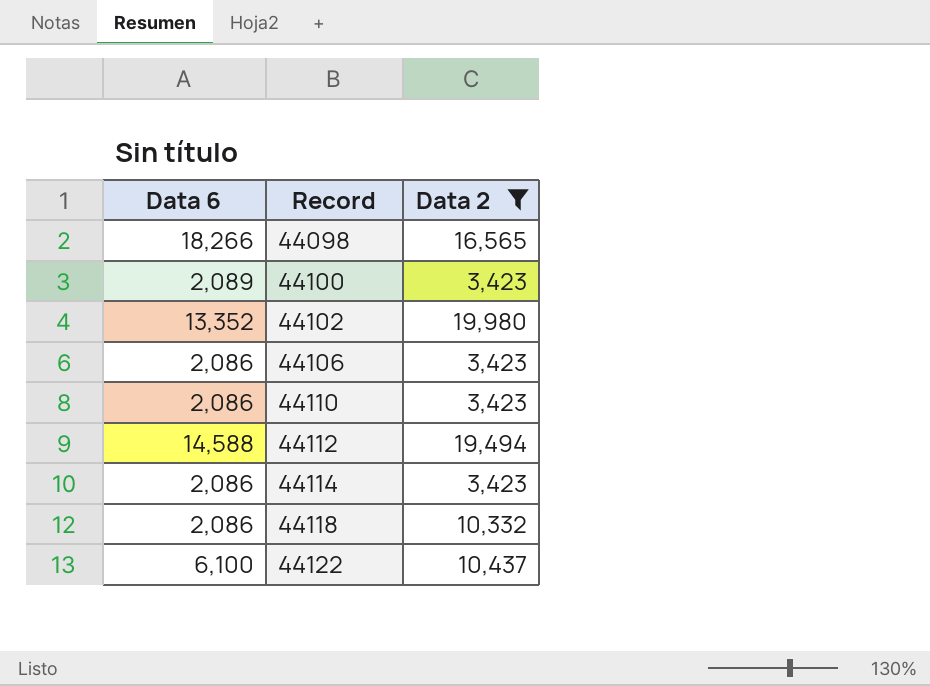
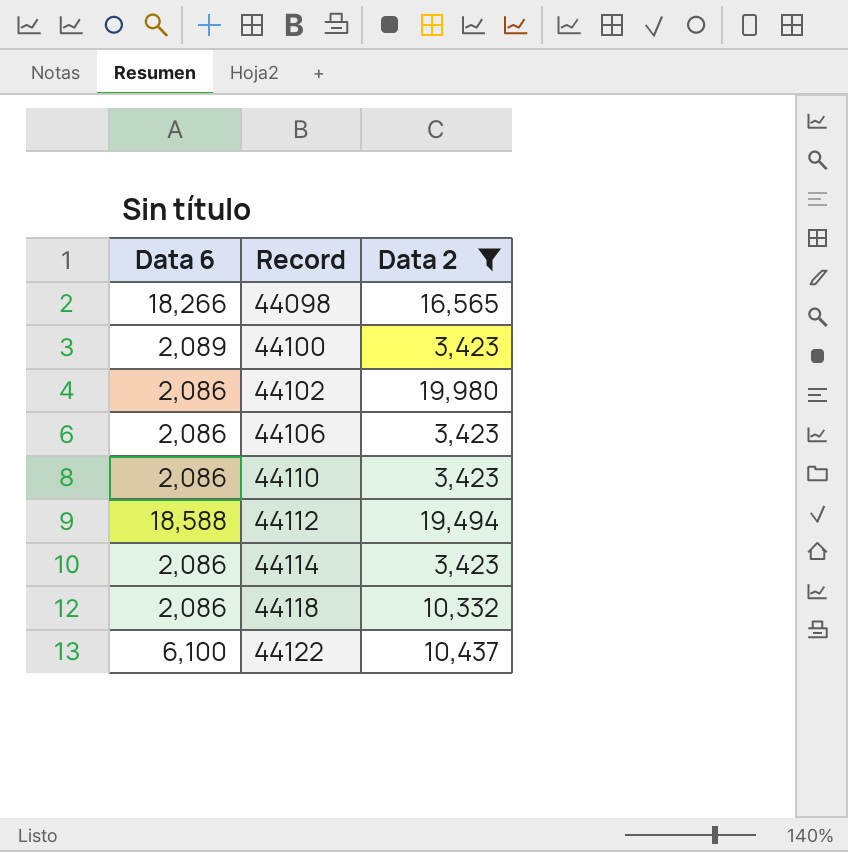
44102 | Data 6: 13,352 -> 2,086
44112 | Data 6: 14,588 -> 18,588

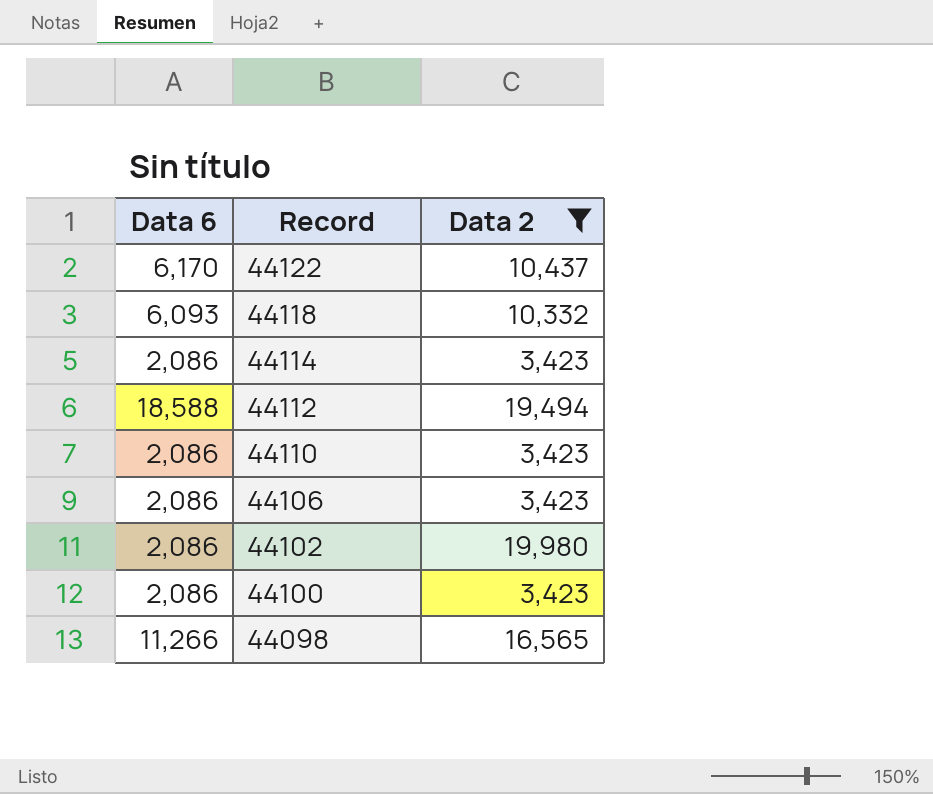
row order: Record ascending -> Record descending
44122 | Data 6: 6,100 -> 6,170
44118 | Data 6: 2,086 -> 6,093
44100 | Data 6: 2,089 -> 2,086
44098 | Data 6: 18,266 -> 11,266

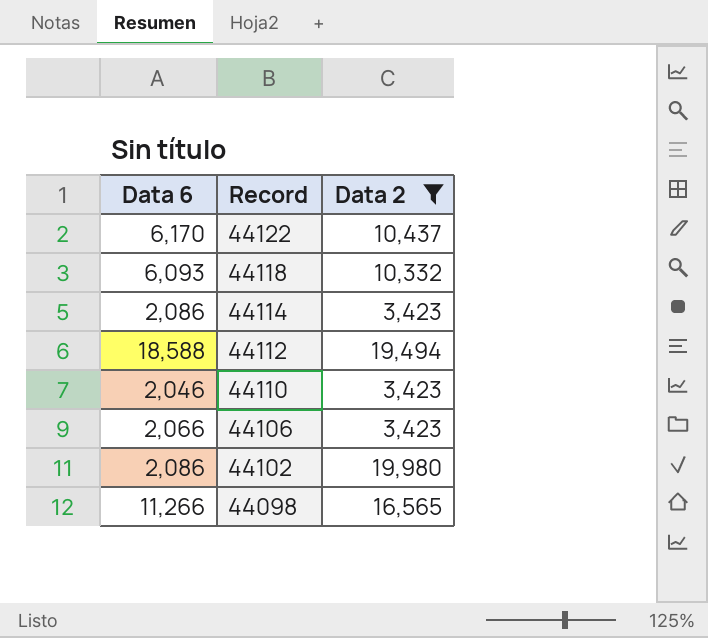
row 44100: 2,086 | 3,423 -> none
44110 | Data 6: 2,086 -> 2,046
44106 | Data 6: 2,086 -> 2,066

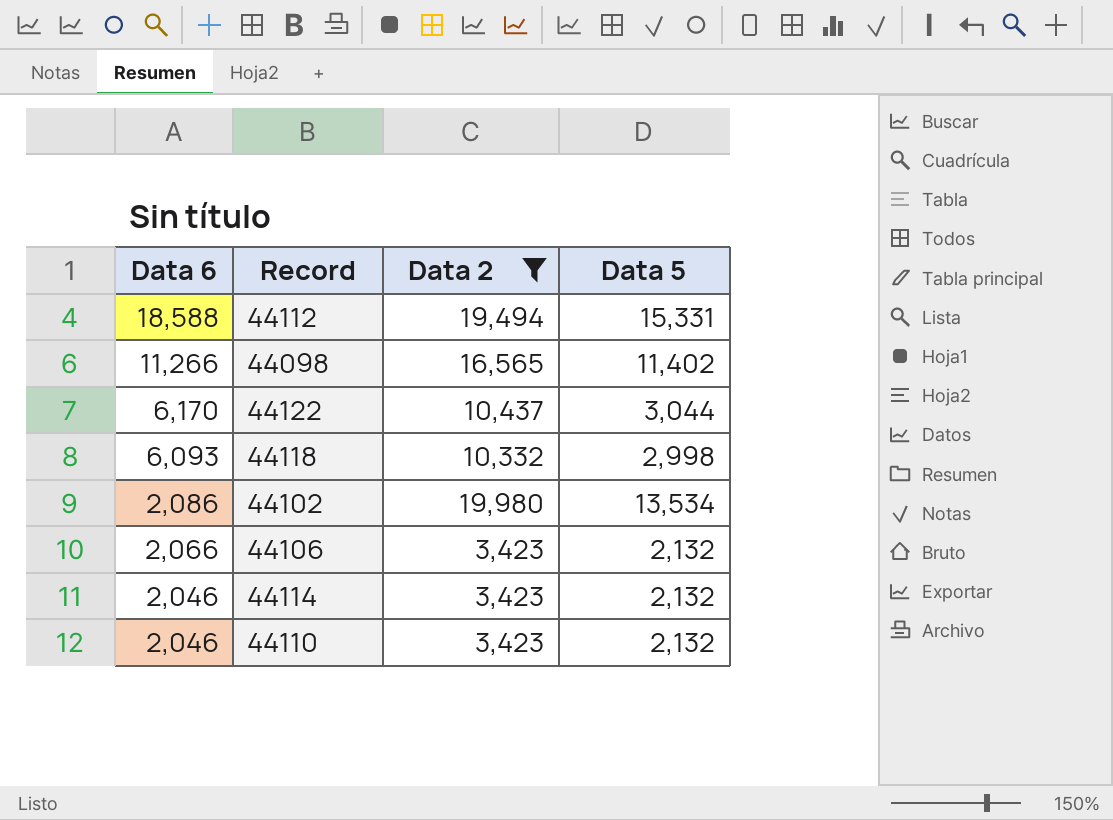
row order: Record descending -> Data 6 descending
column Data 5 | position: none -> 4
44114 | Data 6: 2,086 -> 2,046

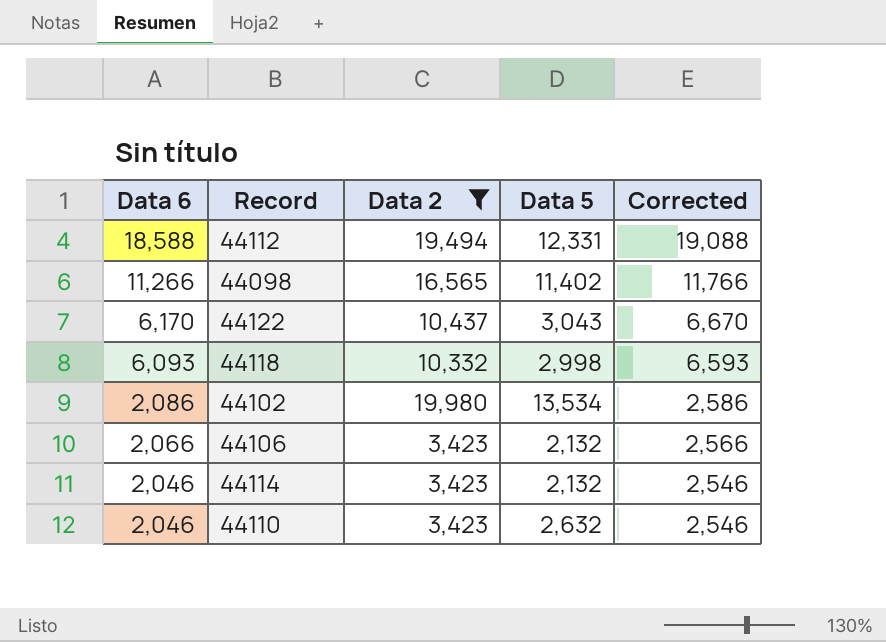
column Corrected | formula: none -> [Data 6] + 500
44112 | Data 5: 15,331 -> 12,331
44122 | Data 5: 3,044 -> 3,043
44110 | Data 5: 2,132 -> 2,632

